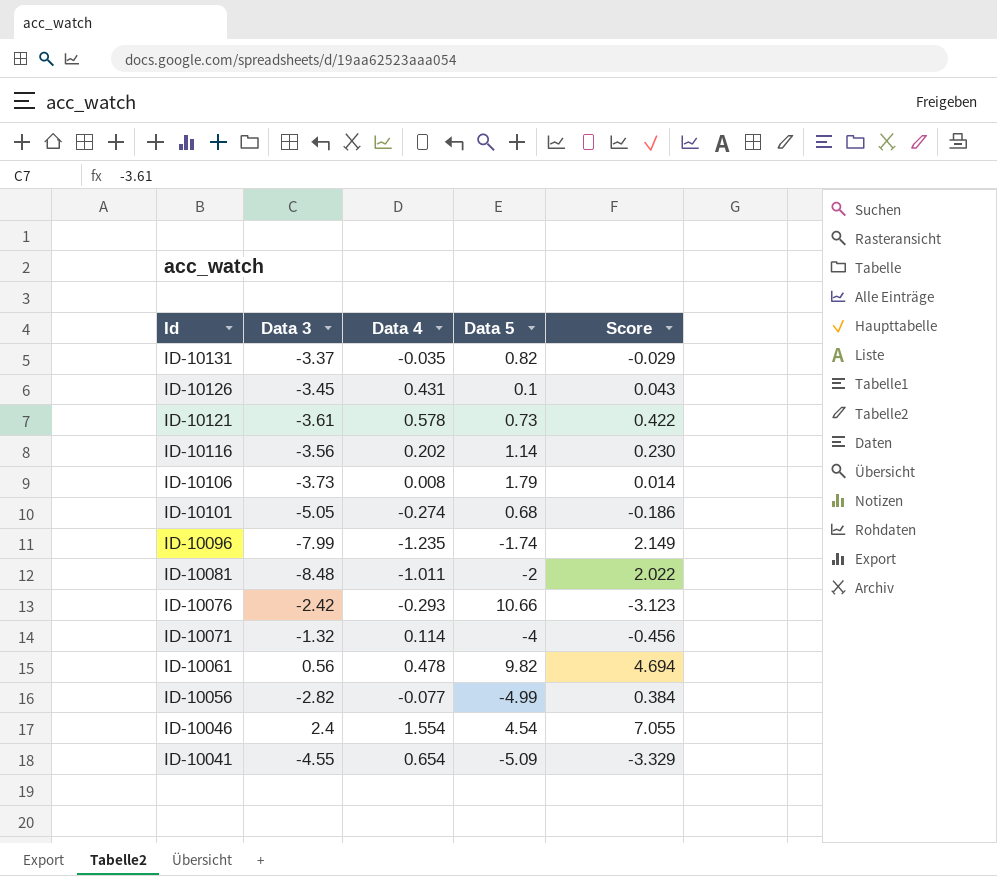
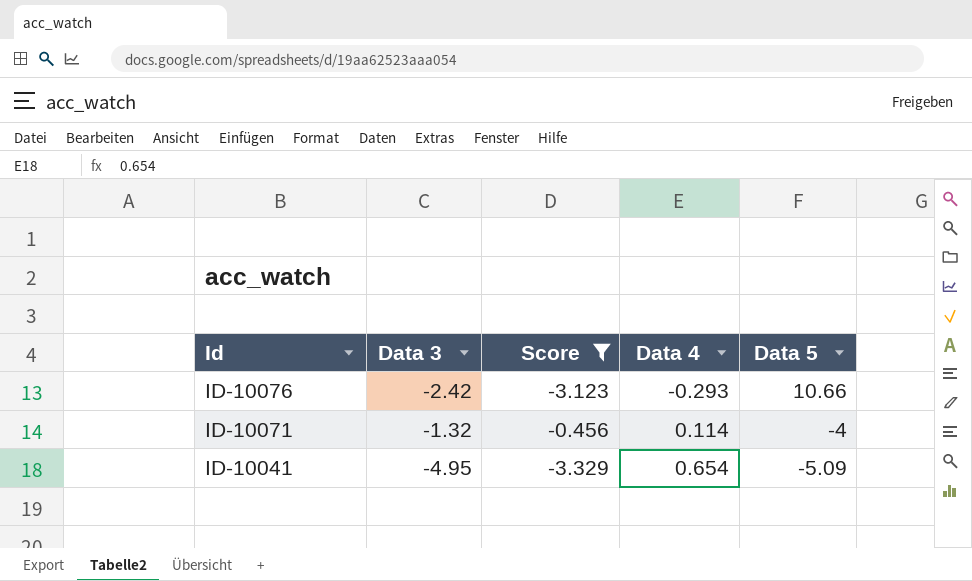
filter: none -> Score <= -0.456
column Score | position: 5 -> 3
ID-10041 | Data 3: -4.55 -> -4.95

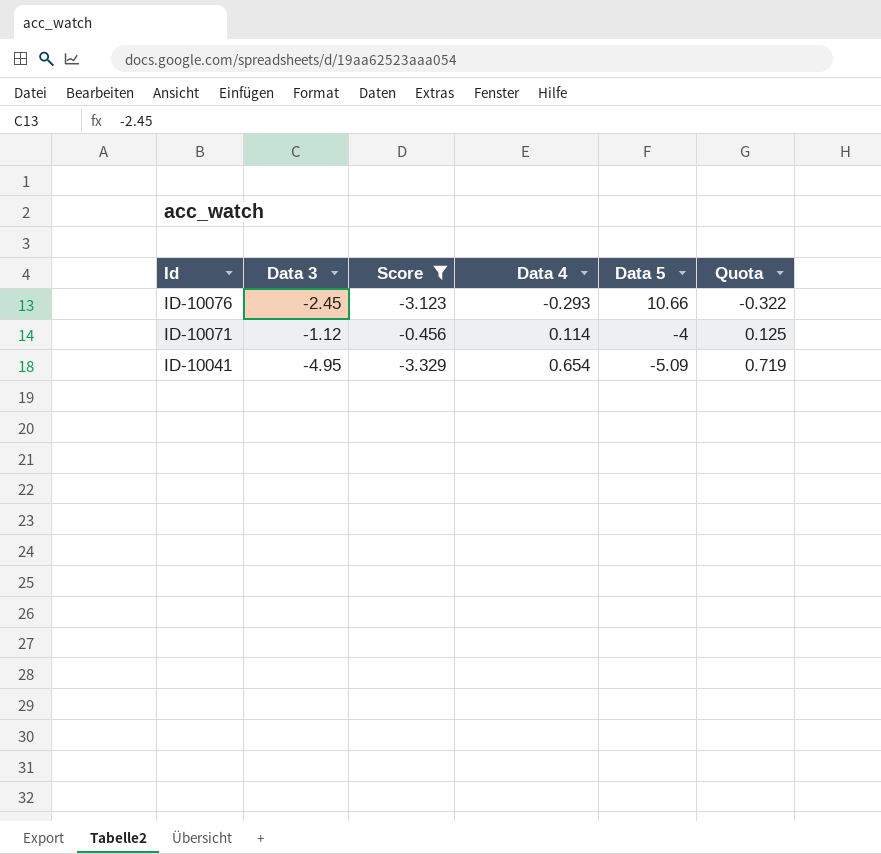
column Quota | formula: none -> [Data 4] * 1.1
ID-10076 | Data 3: -2.42 -> -2.45
ID-10071 | Data 3: -1.32 -> -1.12

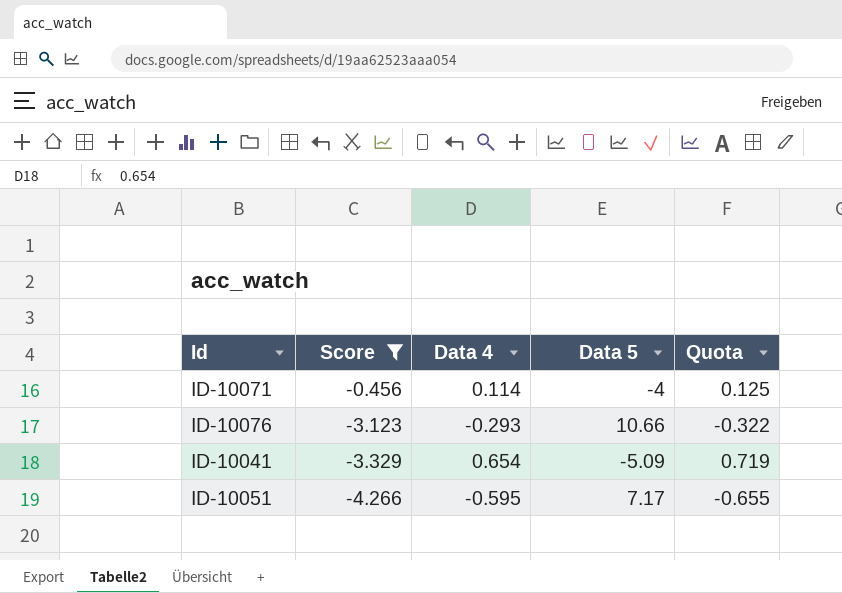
row order: Id descending -> Score descending
column Data 3 | position: 2 -> none
row ID-10051: none -> -4.266 | -0.595 | 7.17 | -0.655

